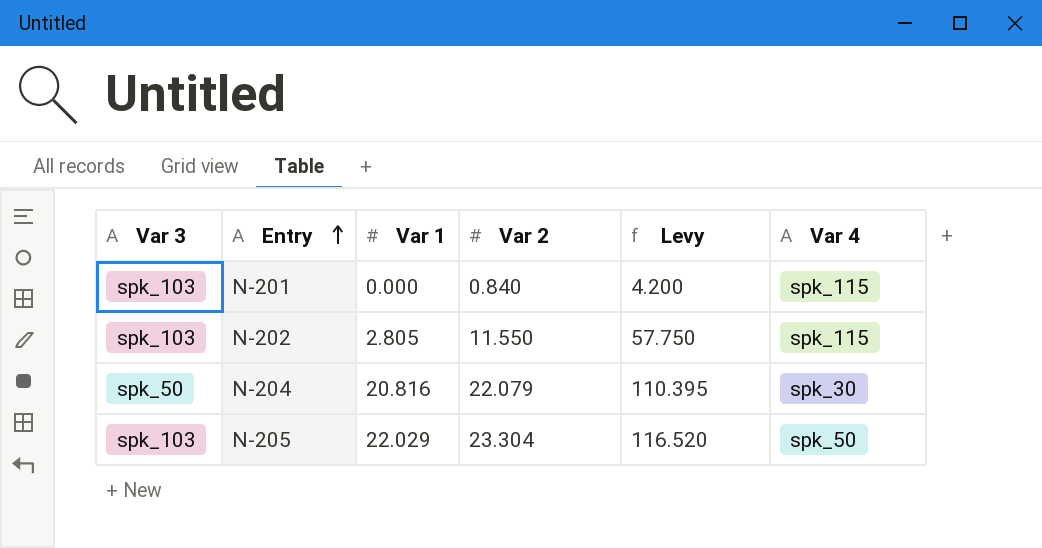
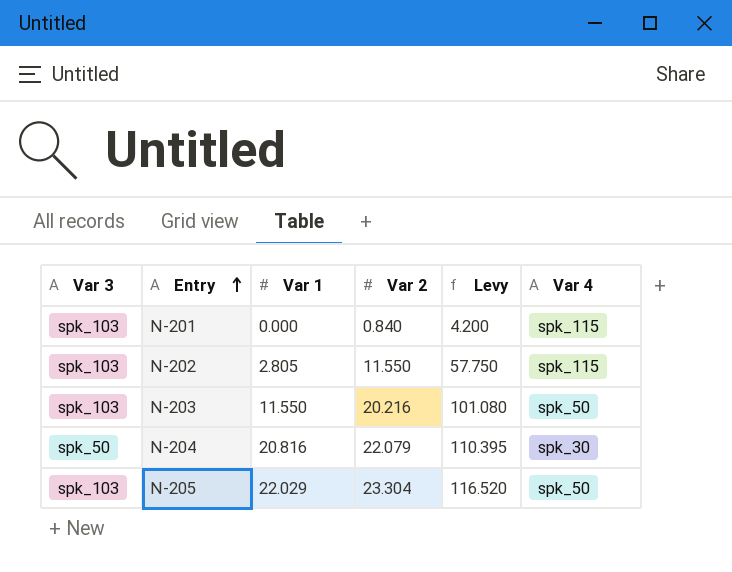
row N-203: none -> spk_103 | 11.550 | 20.216 | 101.080 | spk_50

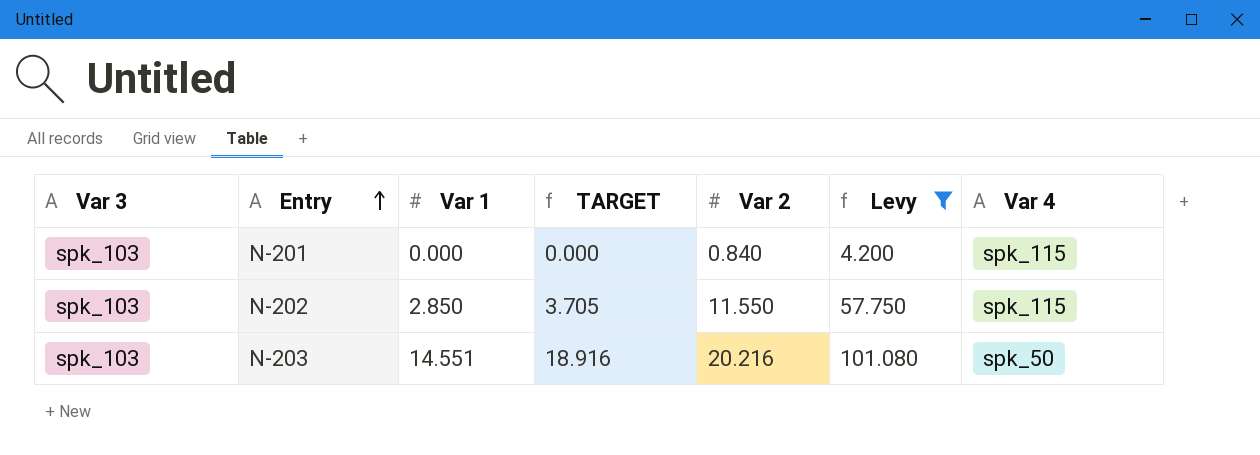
filter: none -> Levy <= 101.080
column TARGET | formula: none -> [Var 1] * 1.3
N-202 | Var 1: 2.805 -> 2.850
N-203 | Var 1: 11.550 -> 14.551

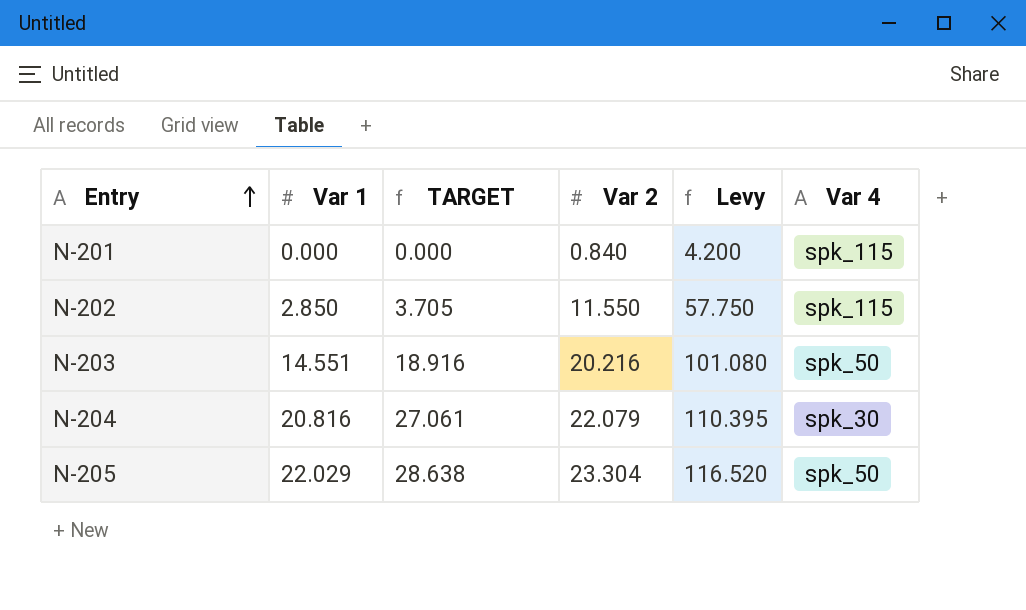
filter: Levy <= 101.080 -> none
column Var 3 | position: 1 -> none

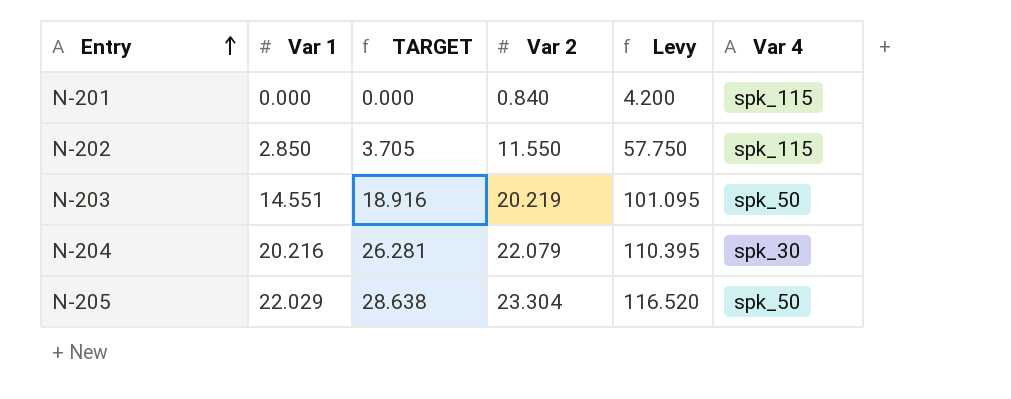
N-203 | Var 2: 20.216 -> 20.219
N-203 | Levy: 101.080 -> 101.095
N-204 | Var 1: 20.816 -> 20.216
N-204 | TARGET: 27.061 -> 26.281

